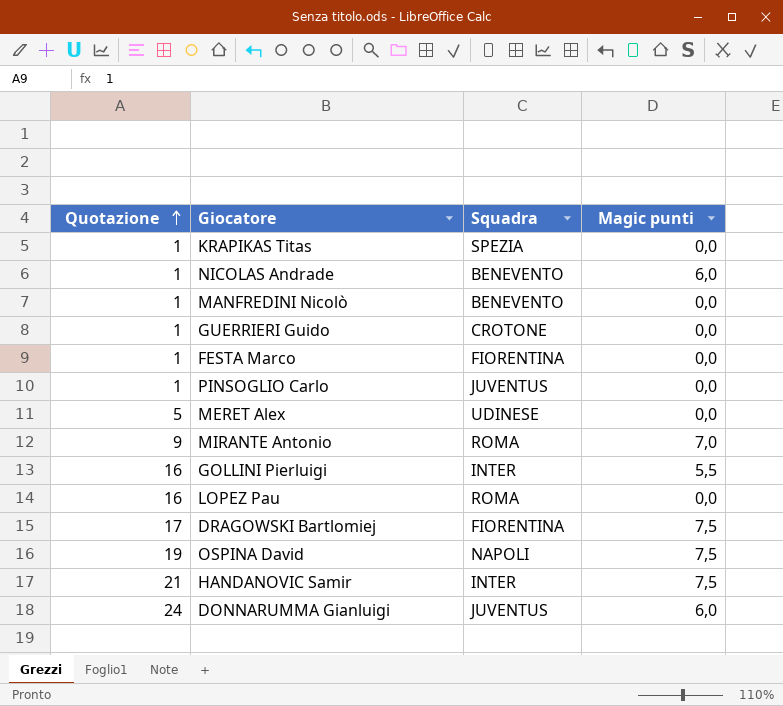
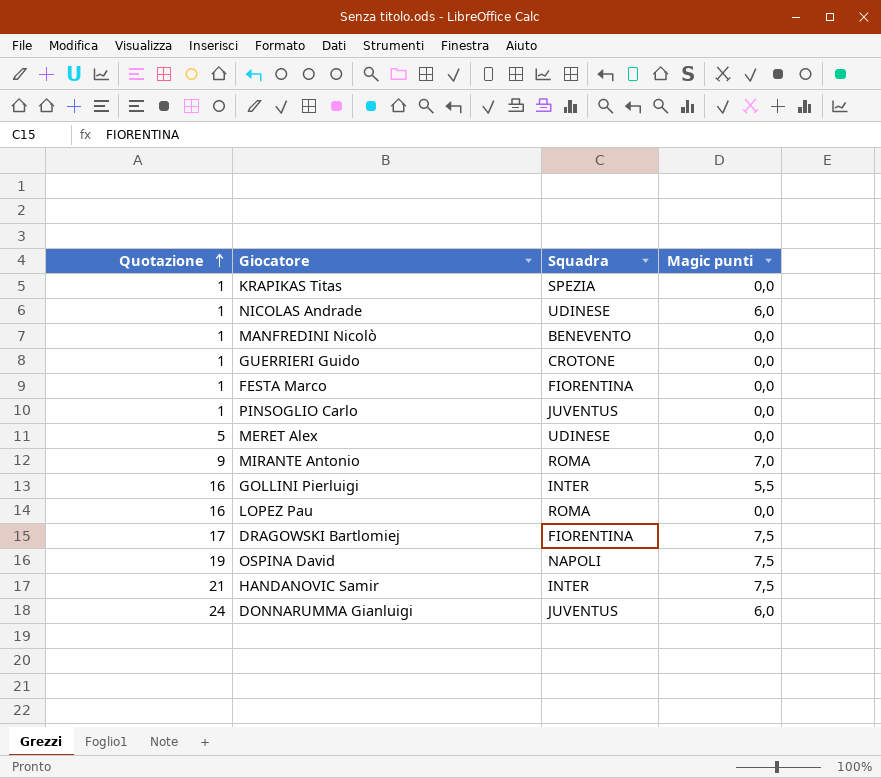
NICOLAS Andrade | Squadra: BENEVENTO -> UDINESE

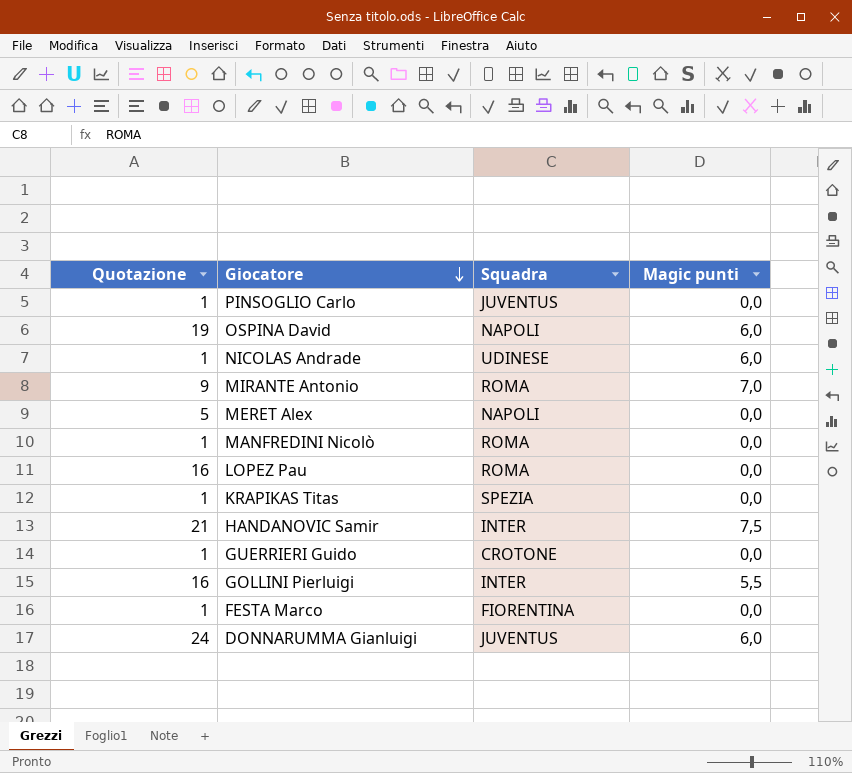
row order: Quotazione ascending -> Giocatore descending
row DRAGOWSKI Bartlomiej: 17 | FIORENTINA | 7,5 -> none
OSPINA David | Magic punti: 7,5 -> 6,0
MERET Alex | Squadra: UDINESE -> NAPOLI
MANFREDINI Nicolò | Squadra: BENEVENTO -> ROMA

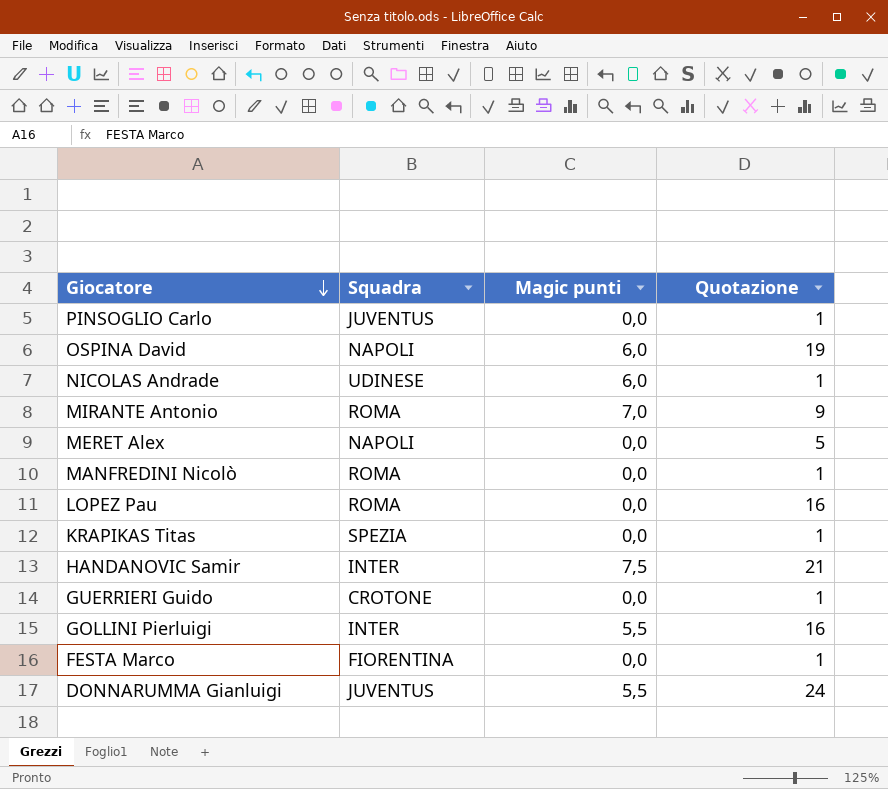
column Quotazione | position: 1 -> 4
DONNARUMMA Gianluigi | Magic punti: 6,0 -> 5,5

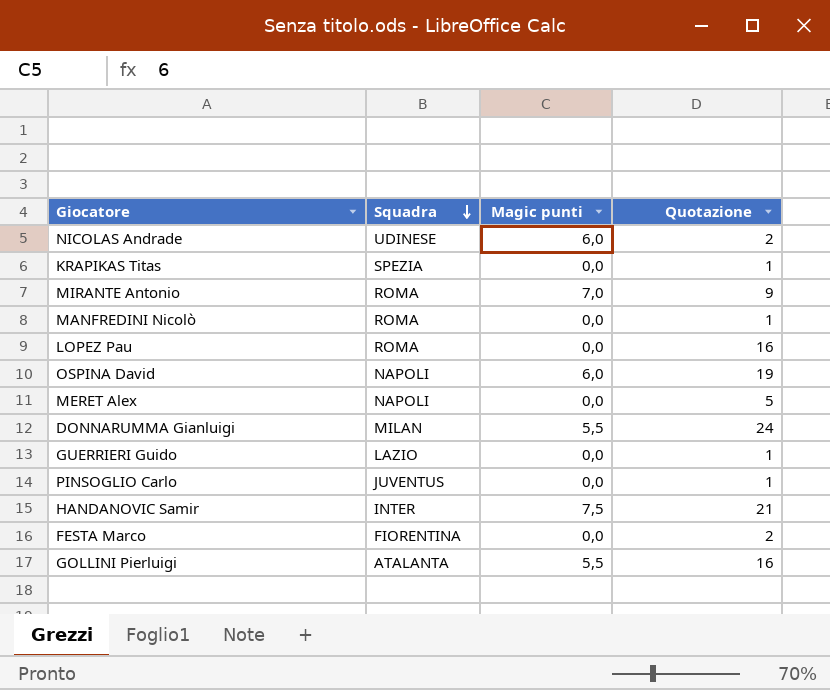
row order: Giocatore descending -> Squadra descending
NICOLAS Andrade | Quotazione: 1 -> 2
DONNARUMMA Gianluigi | Squadra: JUVENTUS -> MILAN
GUERRIERI Guido | Squadra: CROTONE -> LAZIO
FESTA Marco | Quotazione: 1 -> 2
GOLLINI Pierluigi | Squadra: INTER -> ATALANTA

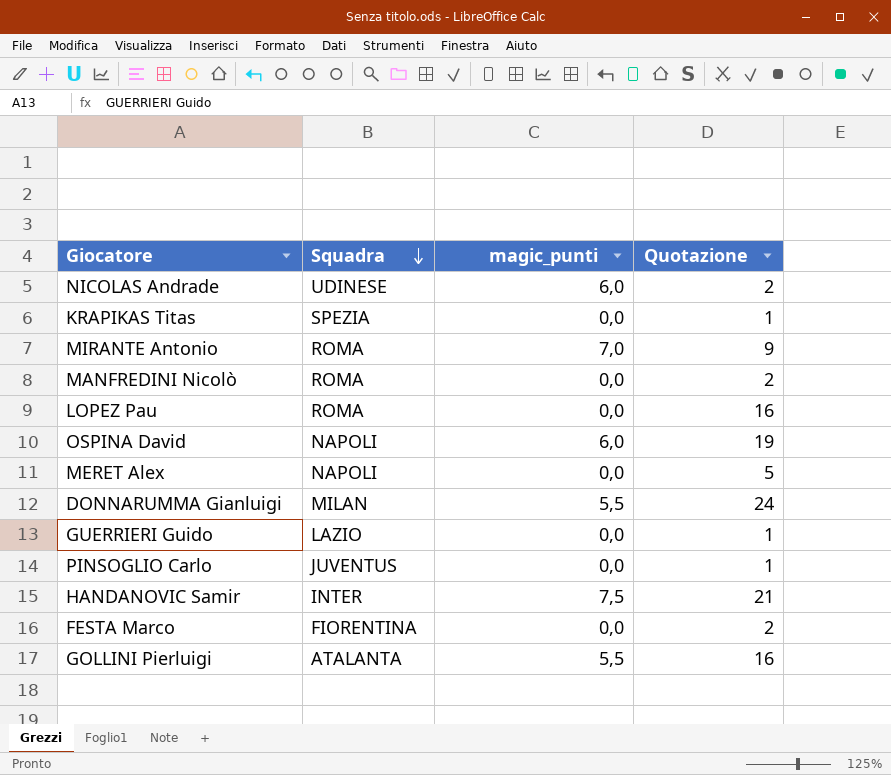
column name: Magic punti -> magic_punti
MANFREDINI Nicolò | Quotazione: 1 -> 2

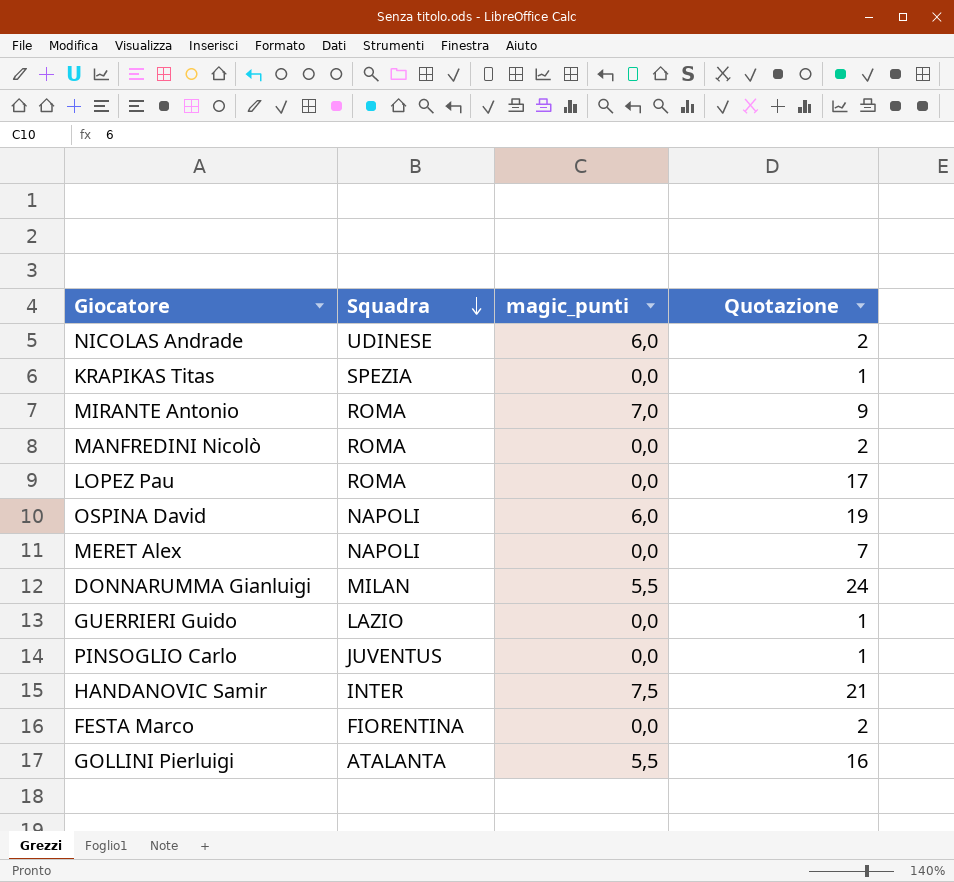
LOPEZ Pau | Quotazione: 16 -> 17
MERET Alex | Quotazione: 5 -> 7

